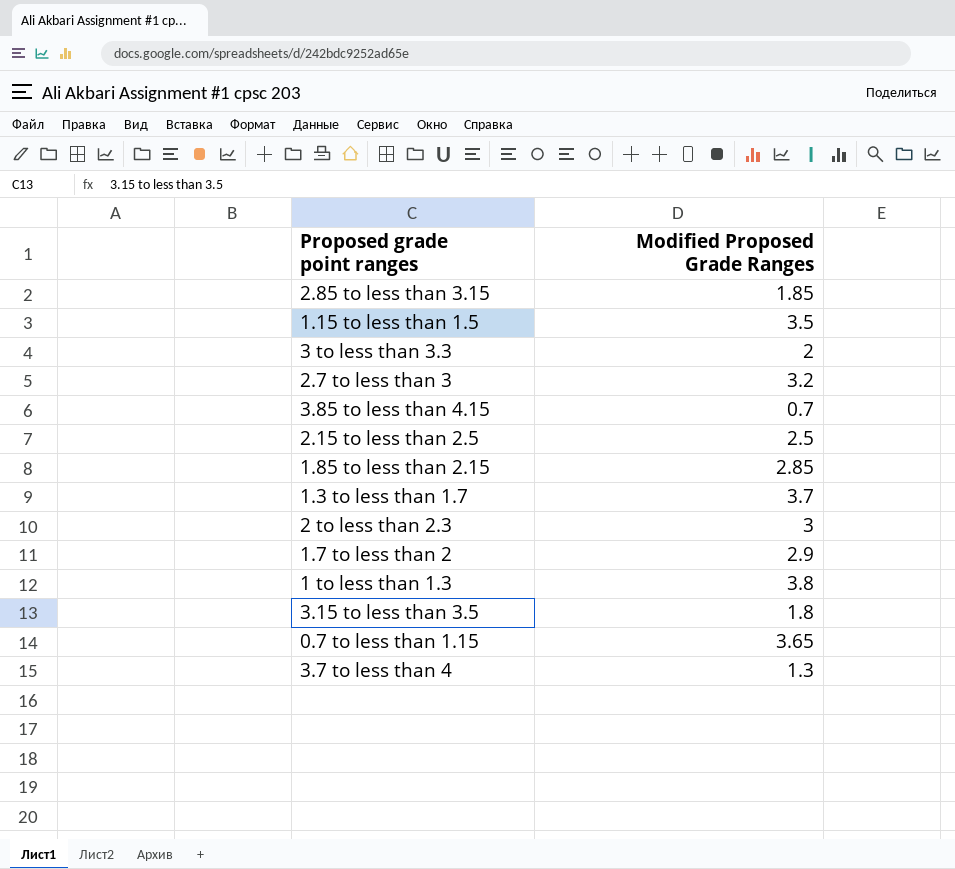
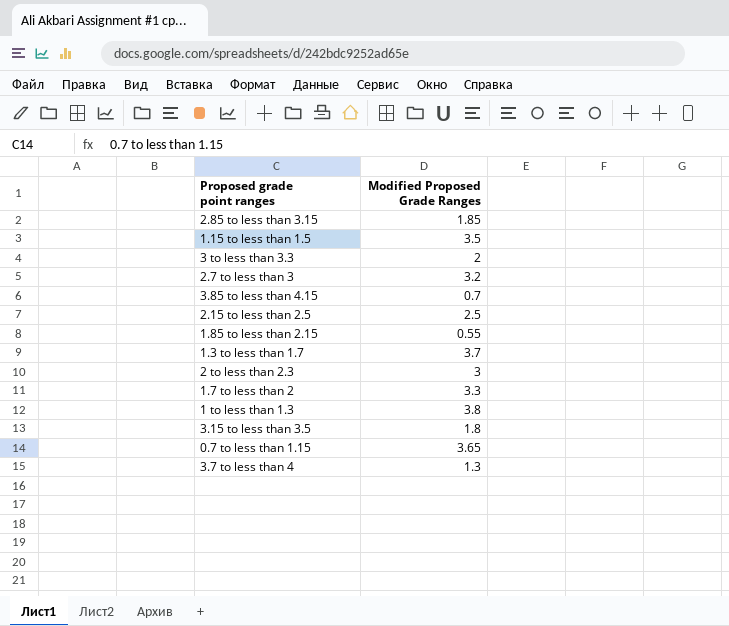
1.85 to less than 2.15 | Modified Proposed Grade Ranges: 2.85 -> 0.55
1.7 to less than 2 | Modified Proposed Grade Ranges: 2.9 -> 3.3

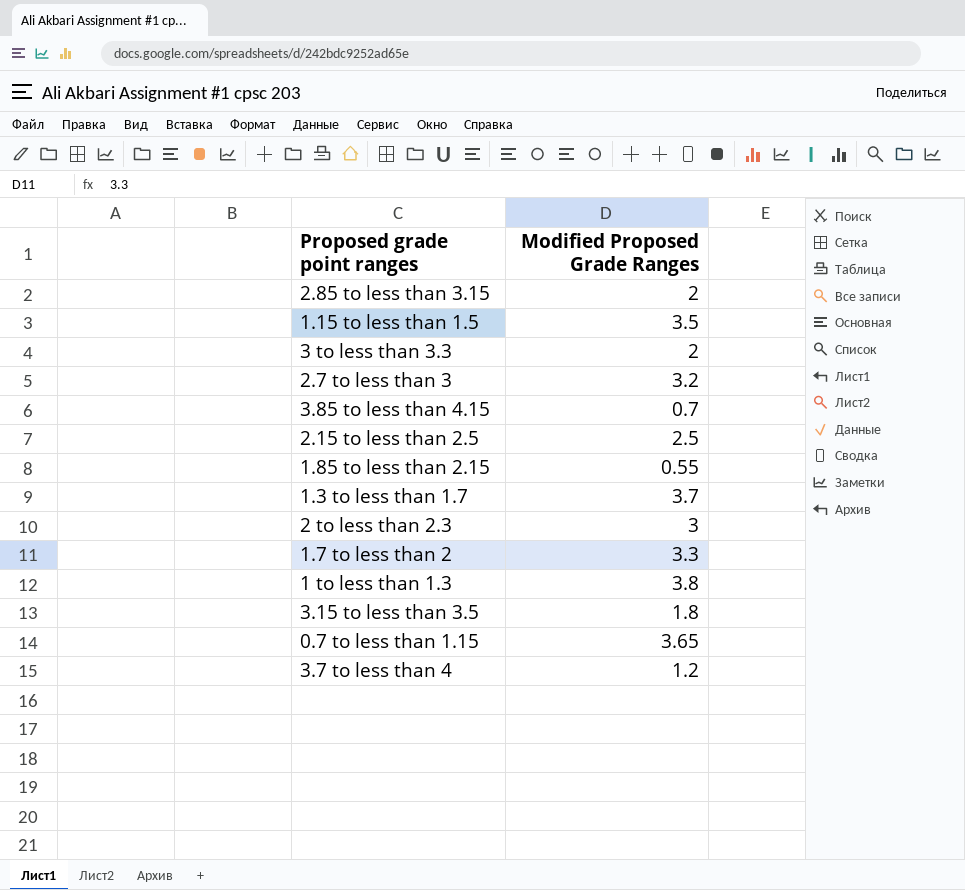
2.85 to less than 3.15 | Modified Proposed Grade Ranges: 1.85 -> 2
3.7 to less than 4 | Modified Proposed Grade Ranges: 1.3 -> 1.2

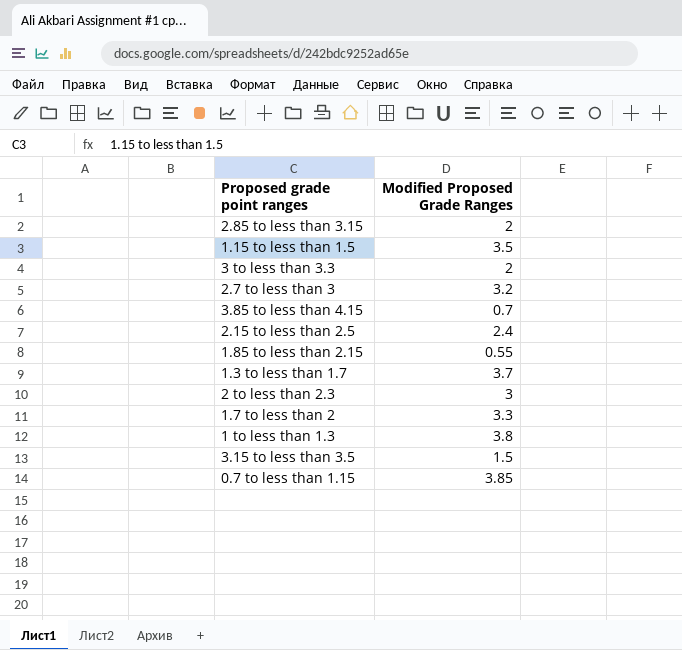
row 3.7 to less than 4: 1.2 -> none
2.15 to less than 2.5 | Modified Proposed Grade Ranges: 2.5 -> 2.4
3.15 to less than 3.5 | Modified Proposed Grade Ranges: 1.8 -> 1.5
0.7 to less than 1.15 | Modified Proposed Grade Ranges: 3.65 -> 3.85

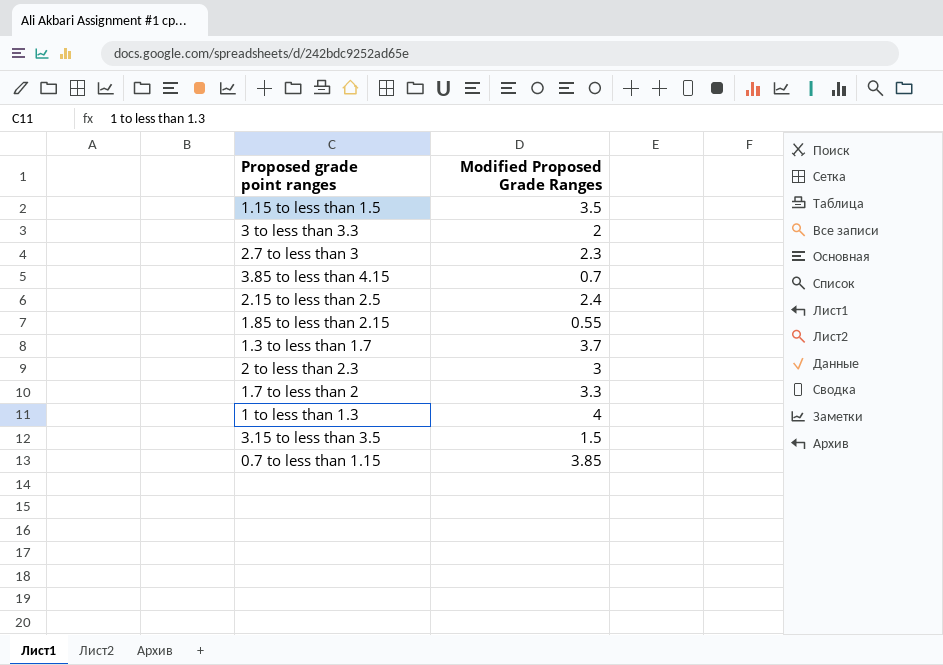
row 2.85 to less than 3.15: 2 -> none
2.7 to less than 3 | Modified Proposed Grade Ranges: 3.2 -> 2.3
1 to less than 1.3 | Modified Proposed Grade Ranges: 3.8 -> 4

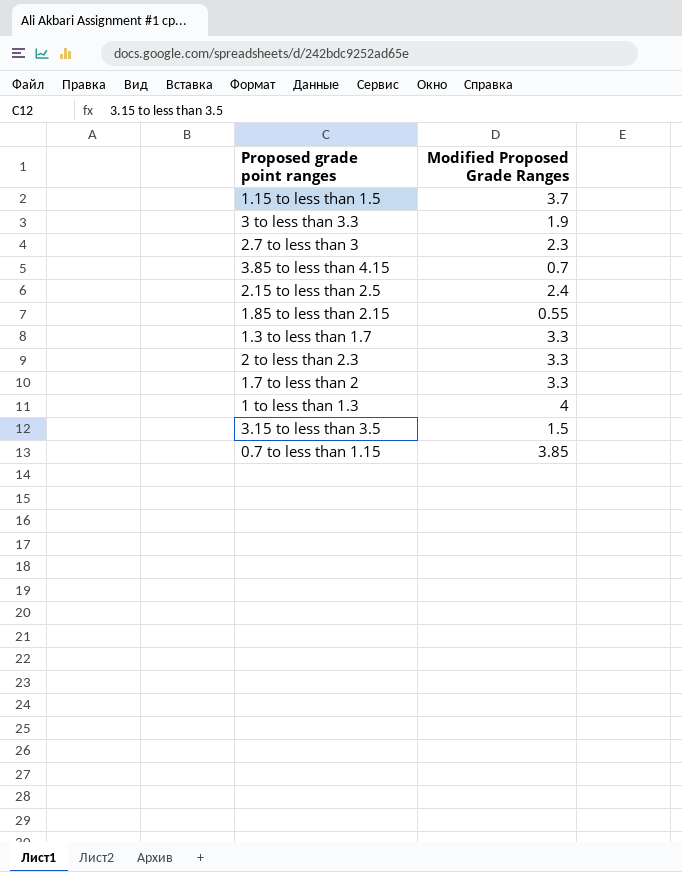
1.15 to less than 1.5 | Modified Proposed Grade Ranges: 3.5 -> 3.7
3 to less than 3.3 | Modified Proposed Grade Ranges: 2 -> 1.9
1.3 to less than 1.7 | Modified Proposed Grade Ranges: 3.7 -> 3.3
2 to less than 2.3 | Modified Proposed Grade Ranges: 3 -> 3.3

